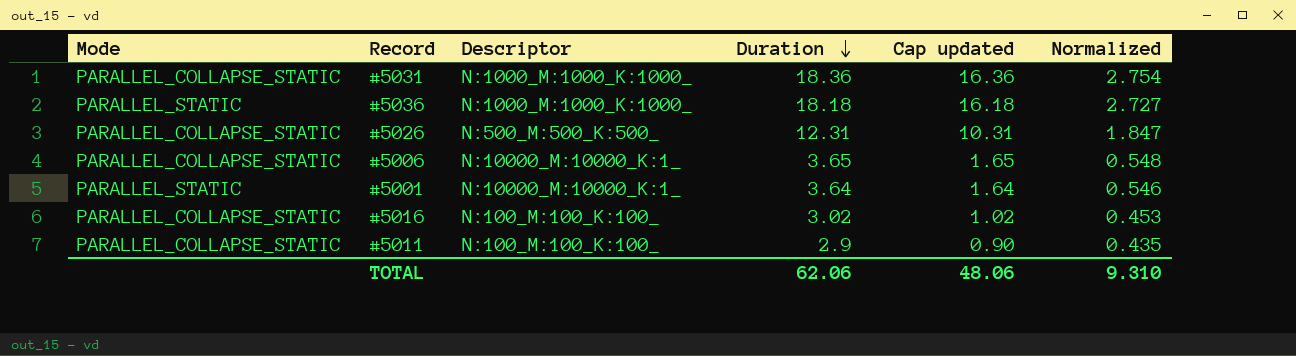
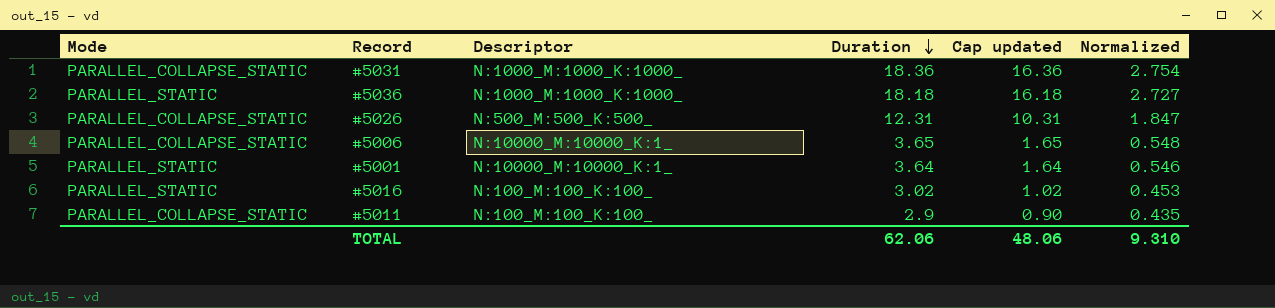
#5016 | Mode: PARALLEL_COLLAPSE_STATIC -> PARALLEL_STATIC

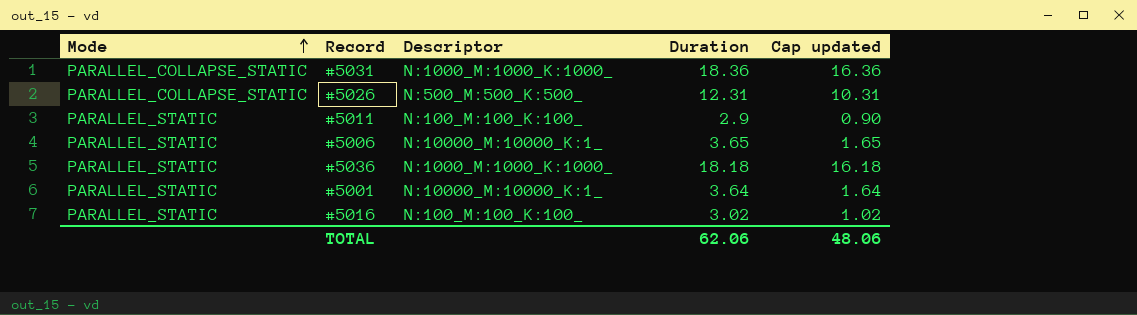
row order: Duration descending -> Mode ascending
column Normalized | formula: [Duration] * 0.15 -> none
#5011 | Mode: PARALLEL_COLLAPSE_STATIC -> PARALLEL_STATIC
#5006 | Mode: PARALLEL_COLLAPSE_STATIC -> PARALLEL_STATIC

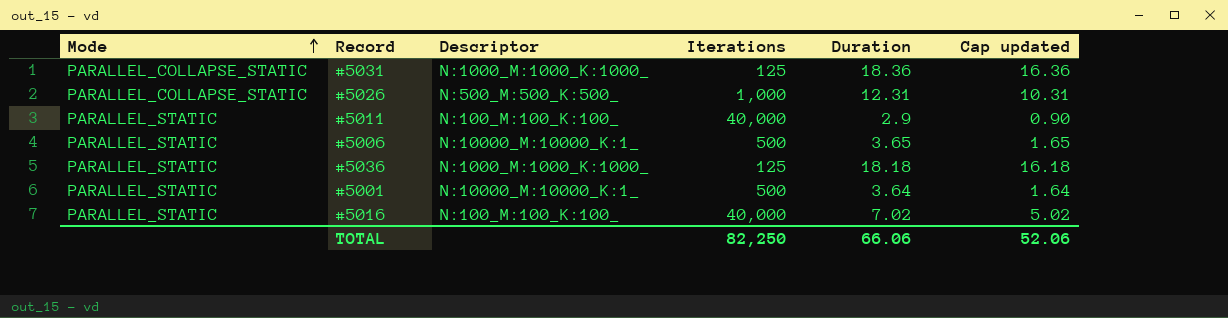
column Iterations | position: none -> 4
#5016 | Duration: 3.02 -> 7.02
#5016 | Cap updated: 1.02 -> 5.02
TOTAL | Duration: 62.06 -> 66.06
TOTAL | Cap updated: 48.06 -> 52.06

